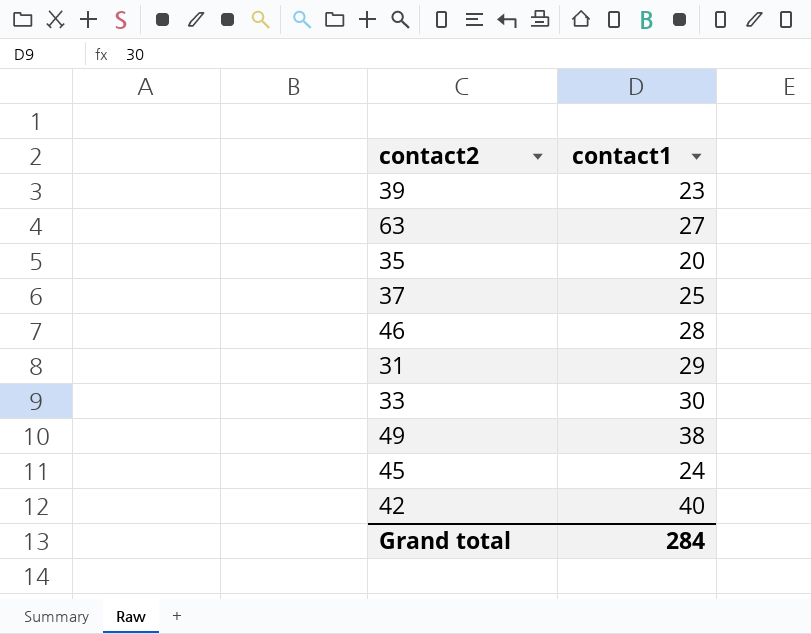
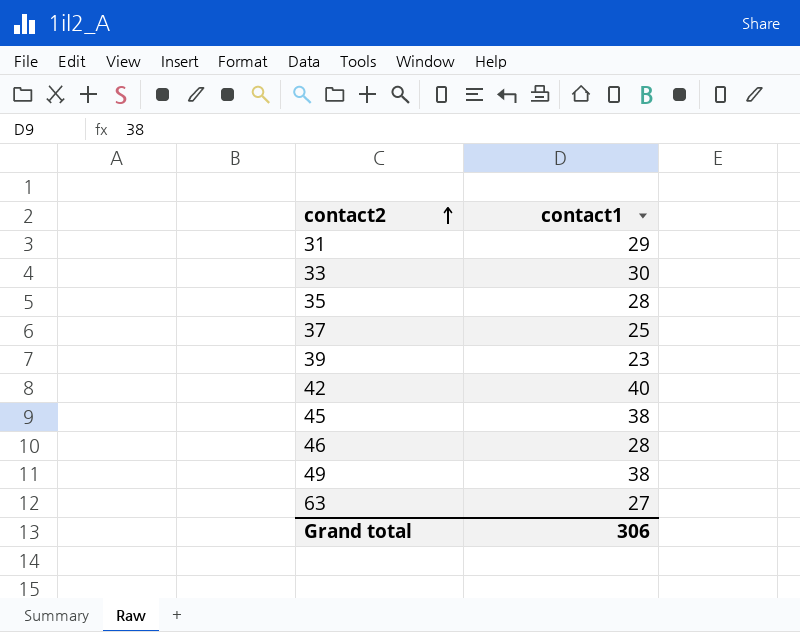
row order: none -> contact2 ascending
35 | contact1: 20 -> 28
45 | contact1: 24 -> 38
Grand total | contact1: 284 -> 306

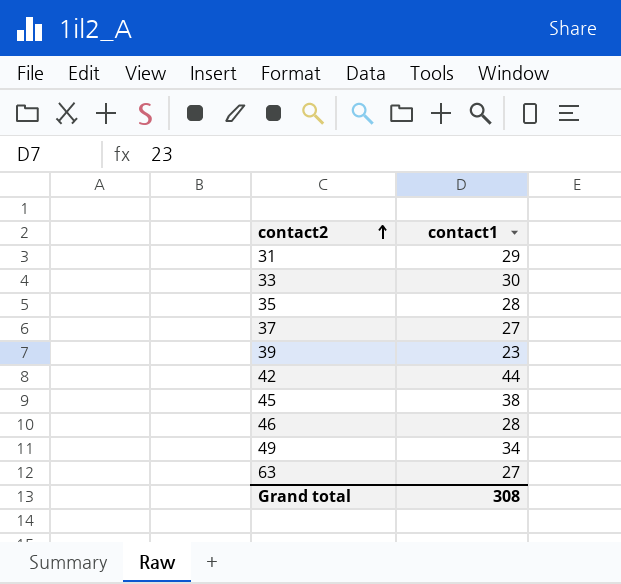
37 | contact1: 25 -> 27
42 | contact1: 40 -> 44
49 | contact1: 38 -> 34
Grand total | contact1: 306 -> 308

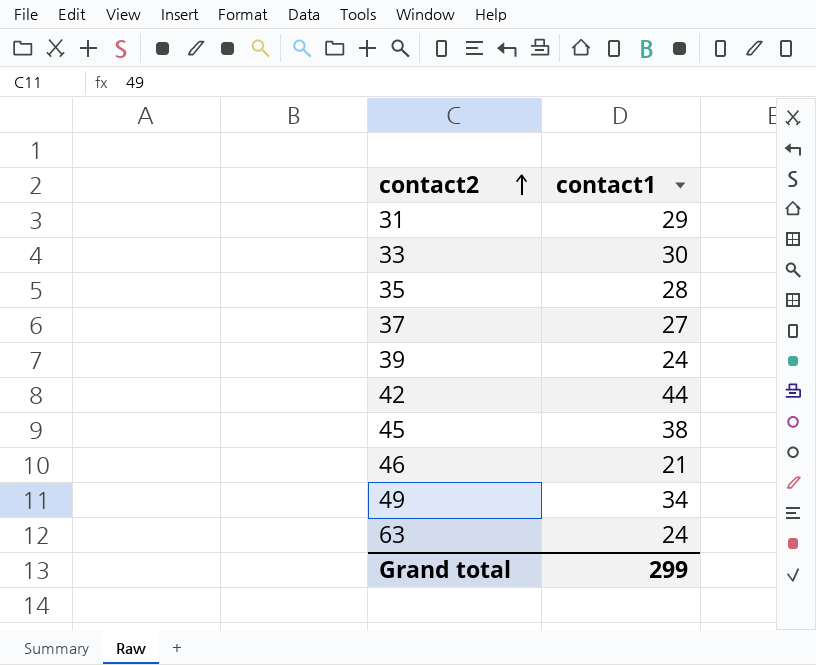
39 | contact1: 23 -> 24
46 | contact1: 28 -> 21
63 | contact1: 27 -> 24
Grand total | contact1: 308 -> 299

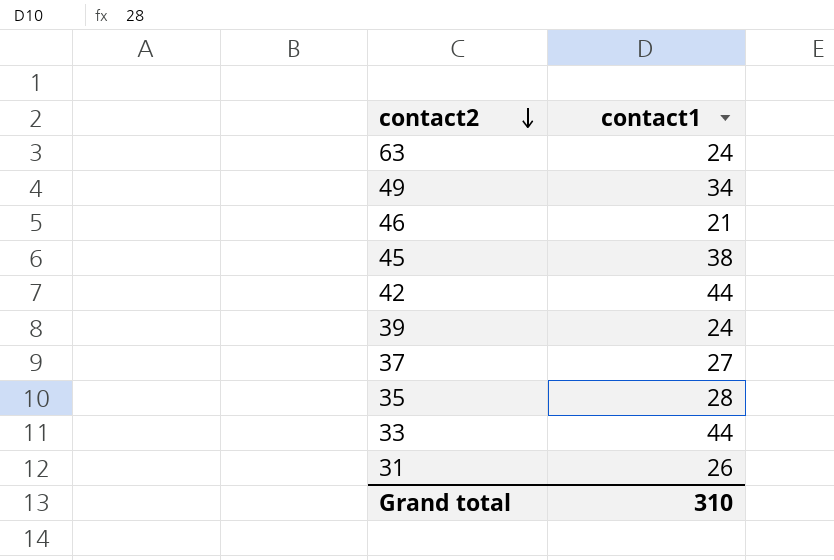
row order: contact2 ascending -> contact2 descending
33 | contact1: 30 -> 44
31 | contact1: 29 -> 26
Grand total | contact1: 299 -> 310

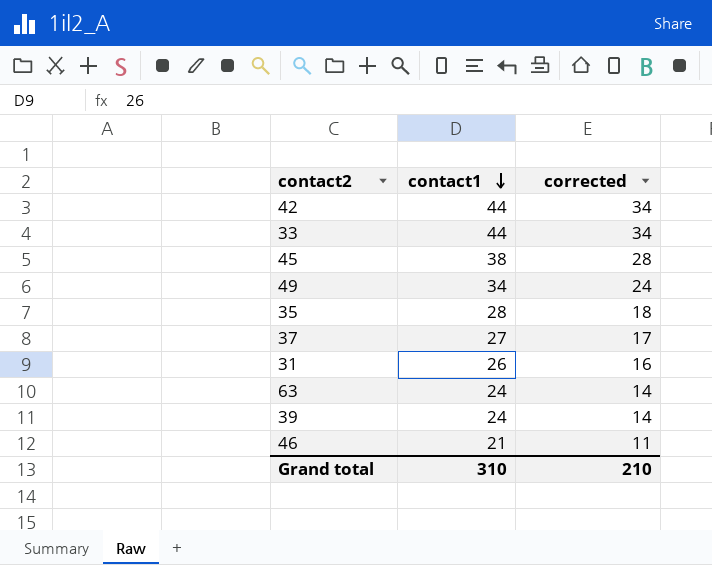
row order: contact2 descending -> contact1 descending
column corrected | formula: none -> [contact1] - 10

